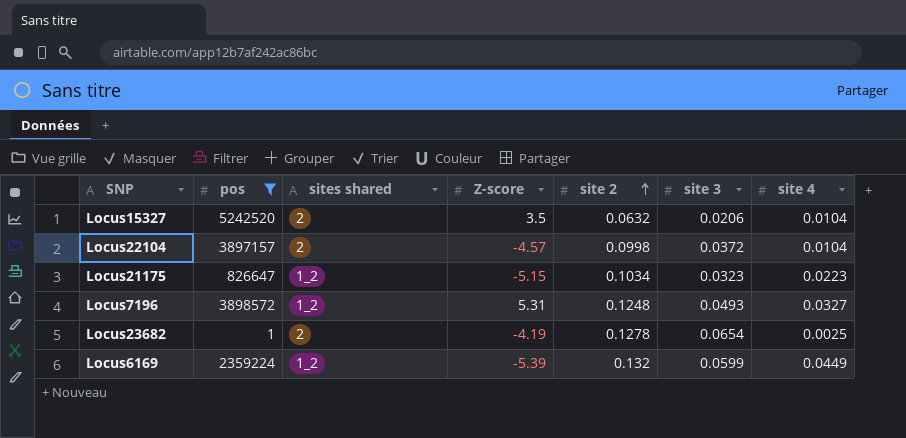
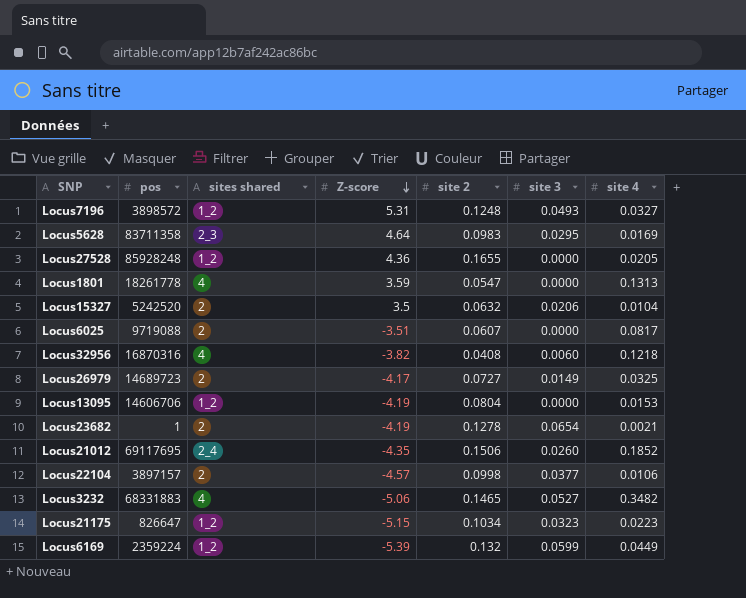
filter: pos <= 5242520 -> none
row order: site 2 ascending -> Z-score descending
Locus23682 | site 4: 0.0025 -> 0.0021
Locus22104 | site 3: 0.0372 -> 0.0377
Locus22104 | site 4: 0.0104 -> 0.0106

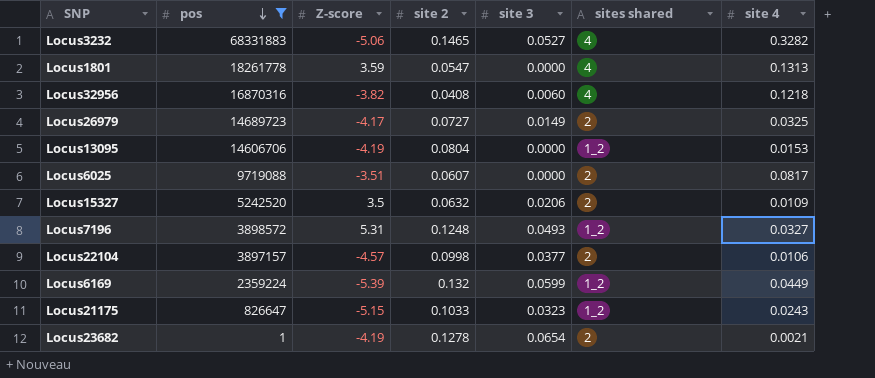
filter: none -> pos <= 68331883
row order: Z-score descending -> pos descending
column sites shared | position: 3 -> 6
Locus3232 | site 4: 0.3482 -> 0.3282
Locus15327 | site 4: 0.0104 -> 0.0109
Locus21175 | site 2: 0.1034 -> 0.1033
Locus21175 | site 4: 0.0223 -> 0.0243

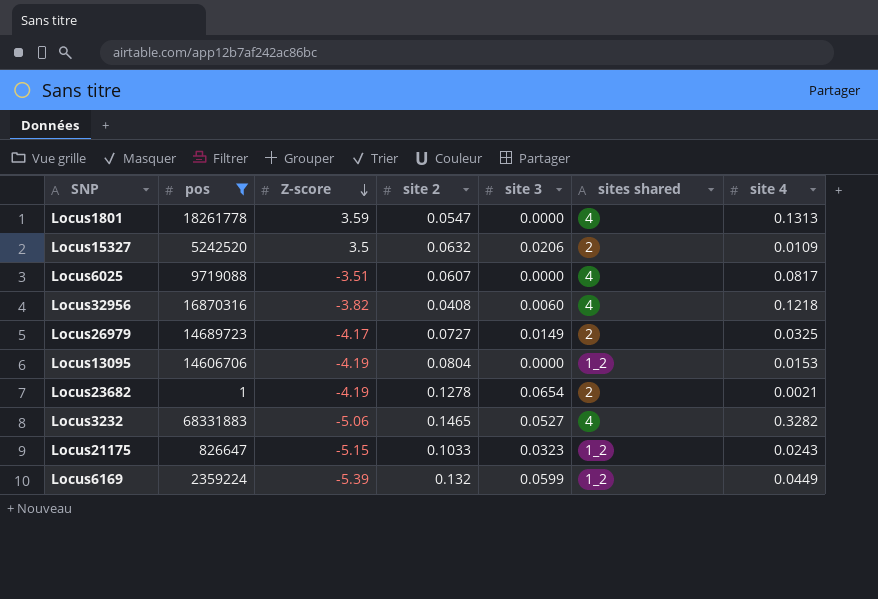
row order: pos descending -> Z-score descending
row Locus7196: 3898572 | 5.31 | 0.1248 | 0.0493 | 1_2 | 0.0327 -> none
row Locus22104: 3897157 | -4.57 | 0.0998 | 0.0377 | 2 | 0.0106 -> none
Locus6025 | sites shared: 2 -> 4

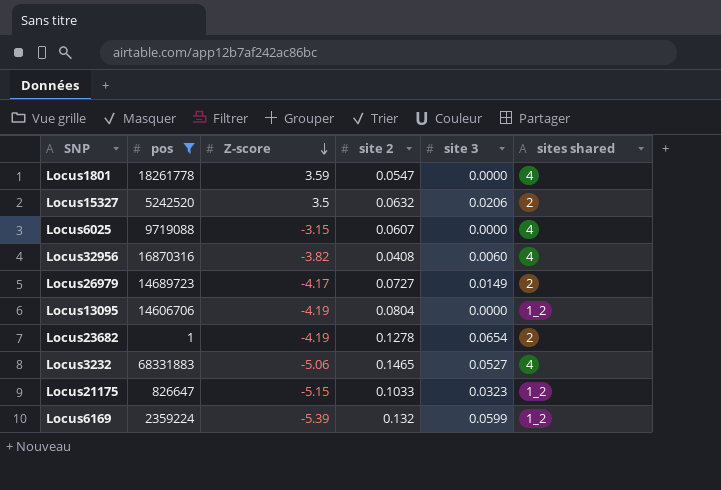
column site 4 | position: 7 -> none
Locus6025 | Z-score: -3.51 -> -3.15

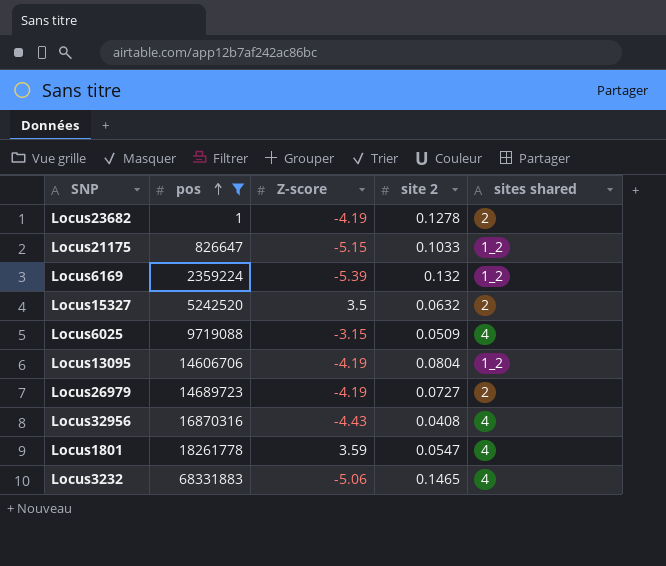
row order: Z-score descending -> pos ascending
column site 3 | position: 5 -> none
Locus6025 | site 2: 0.0607 -> 0.0509
Locus26979 | Z-score: -4.17 -> -4.19
Locus32956 | Z-score: -3.82 -> -4.43

